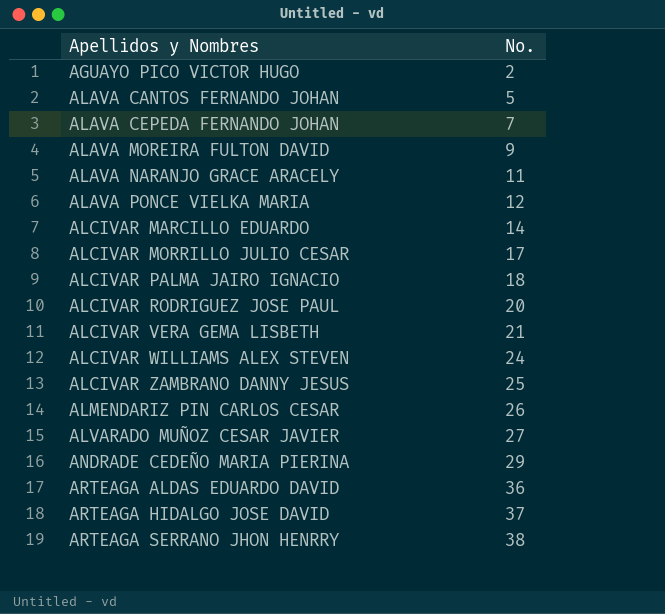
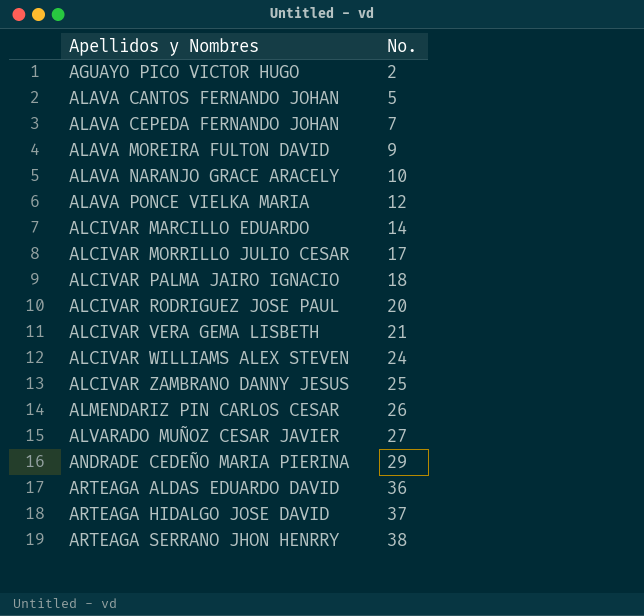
ALAVA NARANJO GRACE ARACELY | No.: 11 -> 10

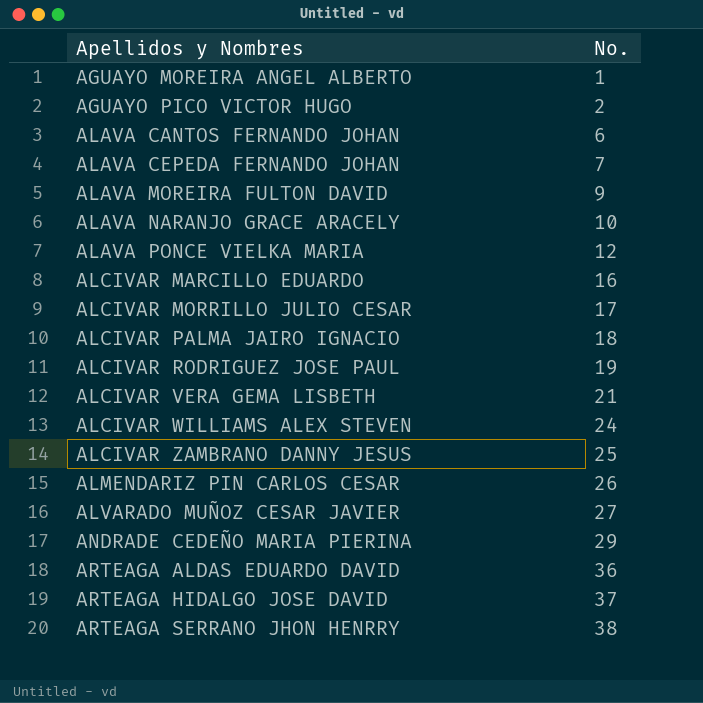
row AGUAYO MOREIRA ANGEL ALBERTO: none -> 1
ALAVA CANTOS FERNANDO JOHAN | No.: 5 -> 6
ALCIVAR MARCILLO EDUARDO | No.: 14 -> 16
ALCIVAR RODRIGUEZ JOSE PAUL | No.: 20 -> 19

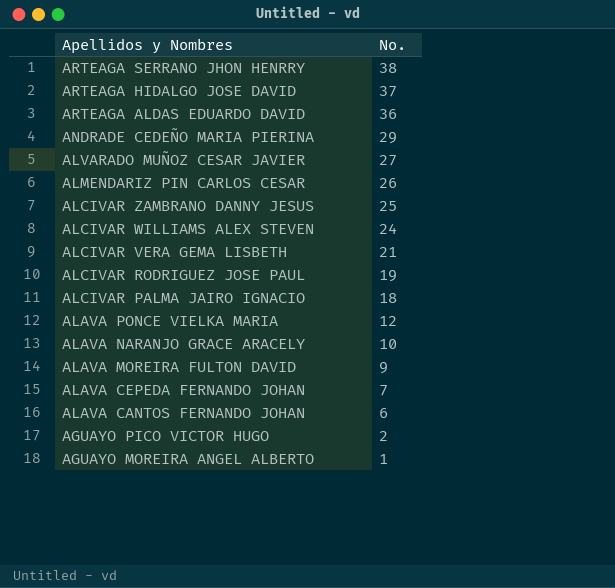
row order: Apellidos y Nombres ascending -> Apellidos y Nombres descending
row ALCIVAR MARCILLO EDUARDO: 16 -> none
row ALCIVAR MORRILLO JULIO CESAR: 17 -> none

